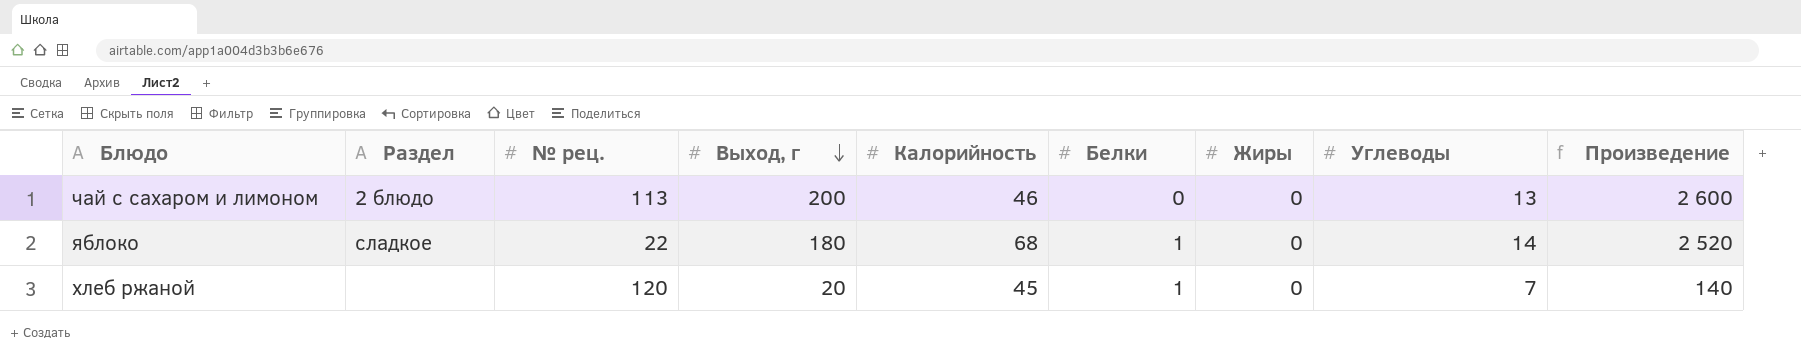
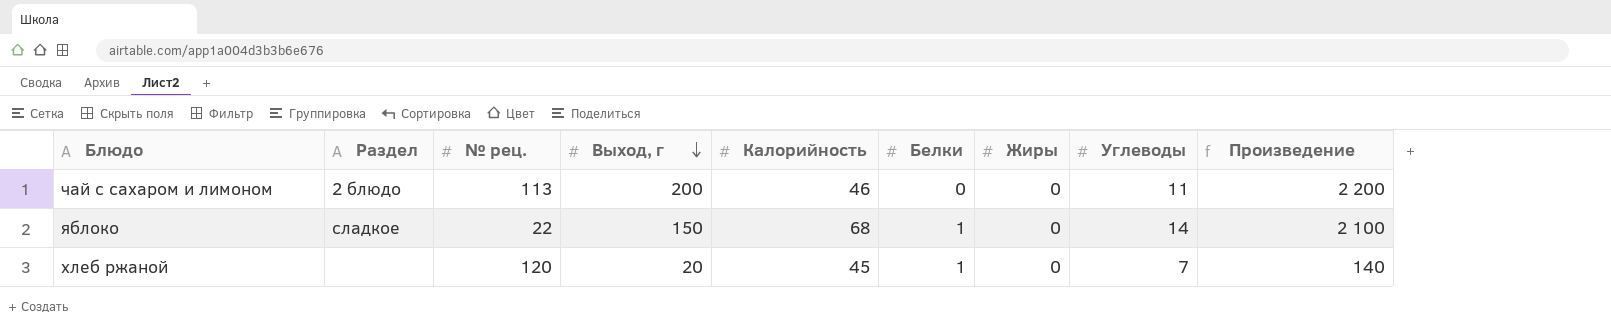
чай с сахаром и лимоном | Углеводы: 13 -> 11
чай с сахаром и лимоном | Произведение: 2 600 -> 2 200
яблоко | Выход, г: 180 -> 150
яблоко | Произведение: 2 520 -> 2 100

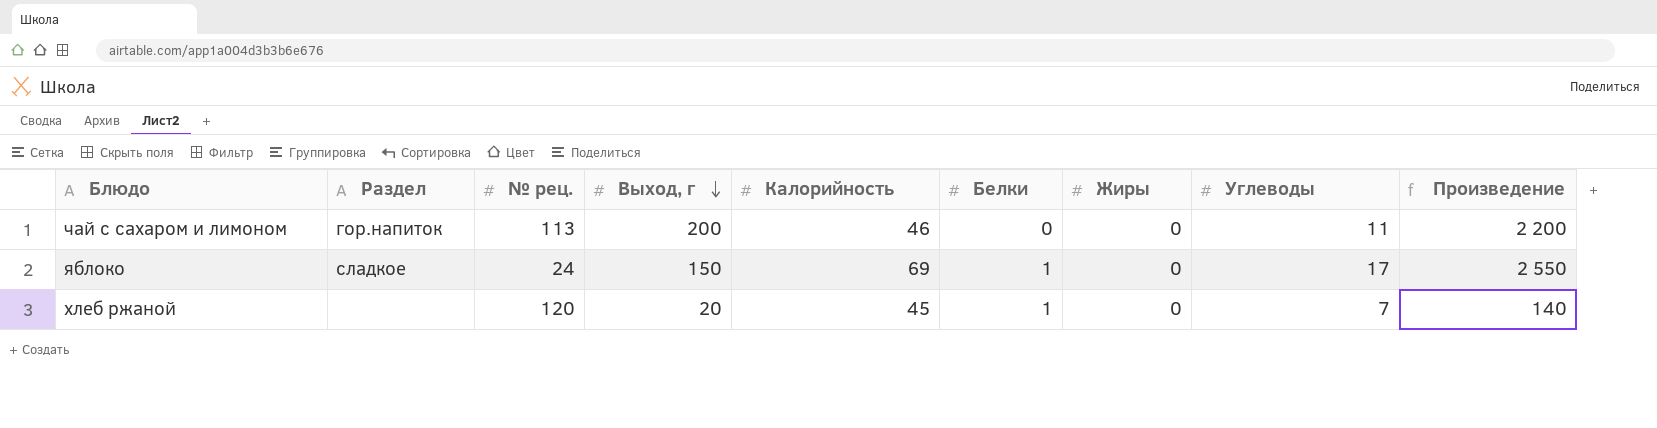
чай с сахаром и лимоном | Раздел: 2 блюдо -> гор.напиток
яблоко | № рец.: 22 -> 24
яблоко | Калорийность: 68 -> 69
яблоко | Углеводы: 14 -> 17
яблоко | Произведение: 2 100 -> 2 550

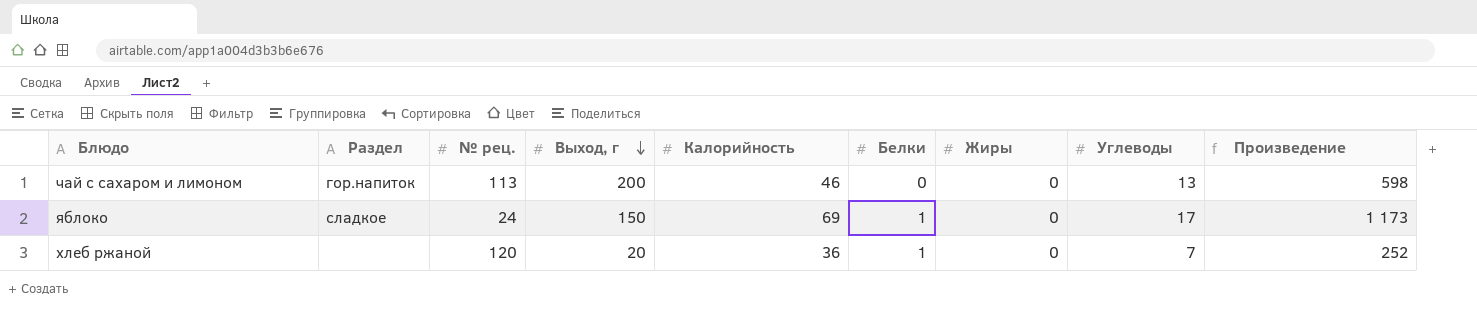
column Произведение | formula: [Выход, г] * [Углеводы] -> [Калорийность] * [Углеводы]
чай с сахаром и лимоном | Углеводы: 11 -> 13
хлеб ржаной | Калорийность: 45 -> 36

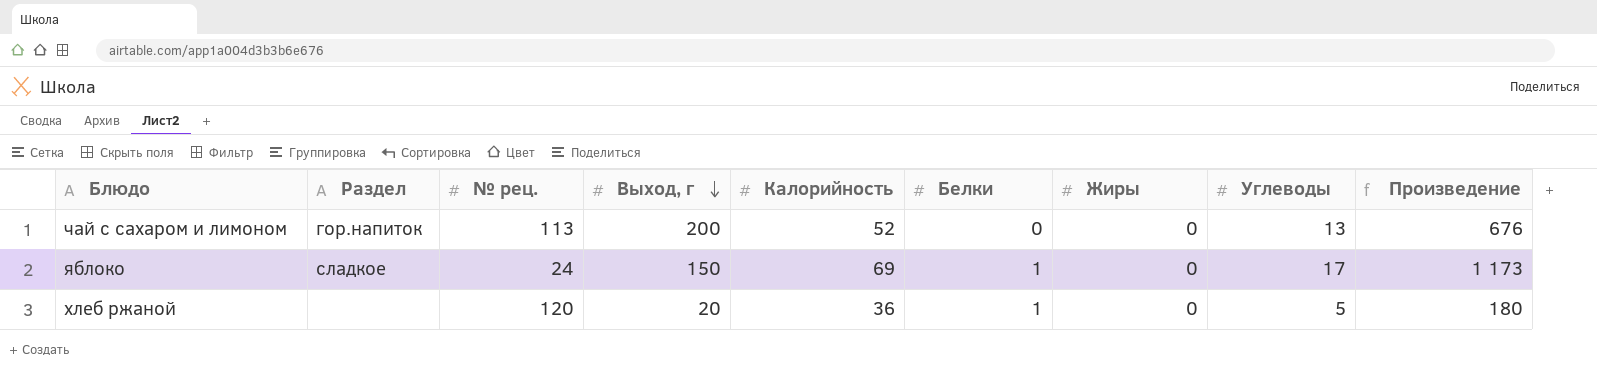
чай с сахаром и лимоном | Калорийность: 46 -> 52
чай с сахаром и лимоном | Произведение: 598 -> 676
хлеб ржаной | Углеводы: 7 -> 5
хлеб ржаной | Произведение: 252 -> 180

